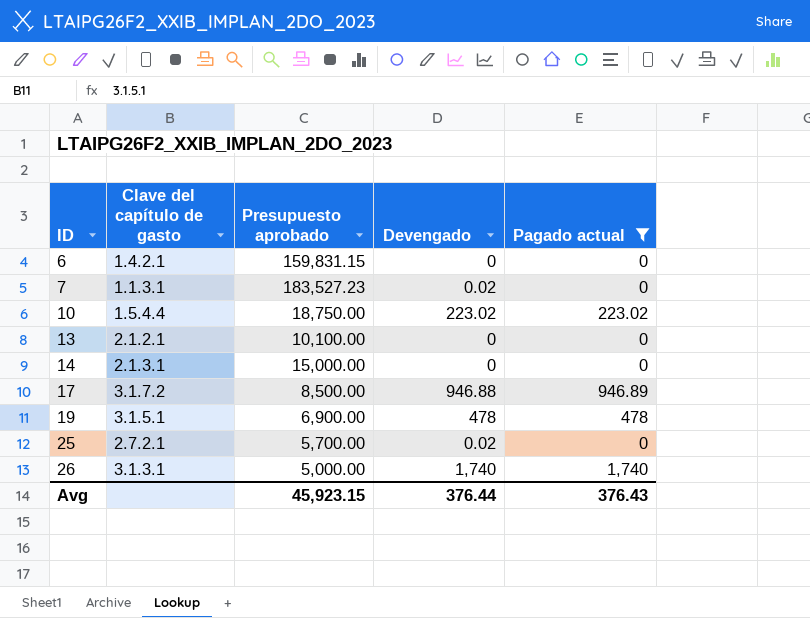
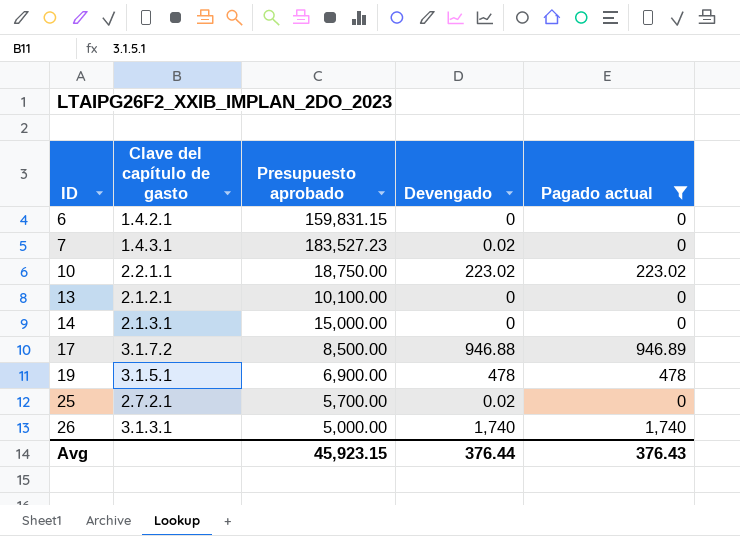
7 | Clave del capítulo de gasto: 1.1.3.1 -> 1.4.3.1
10 | Clave del capítulo de gasto: 1.5.4.4 -> 2.2.1.1

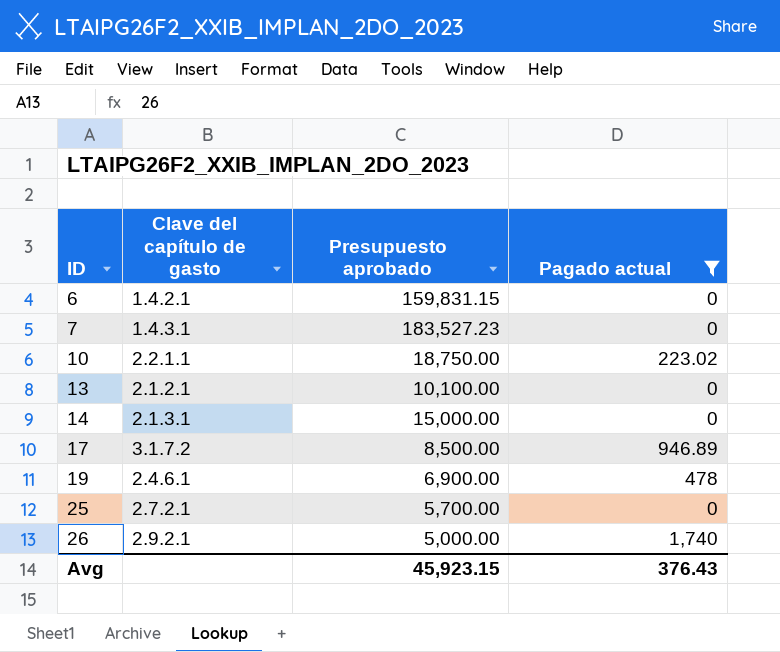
column Devengado | position: 4 -> none
19 | Clave del capítulo de gasto: 3.1.5.1 -> 2.4.6.1
26 | Clave del capítulo de gasto: 3.1.3.1 -> 2.9.2.1

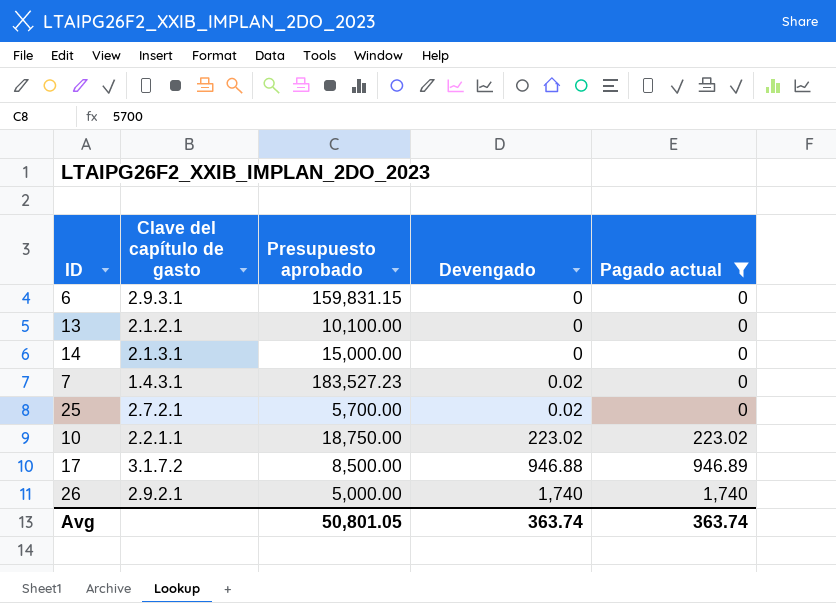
row order: ID ascending -> Devengado ascending
column Devengado | position: none -> 4
row 19: 2.4.6.1 | 6,900.00 | 478 -> none
6 | Clave del capítulo de gasto: 1.4.2.1 -> 2.9.3.1
Avg | Presupuesto aprobado: 45,923.15 -> 50,801.05
Avg | Pagado actual: 376.43 -> 363.74

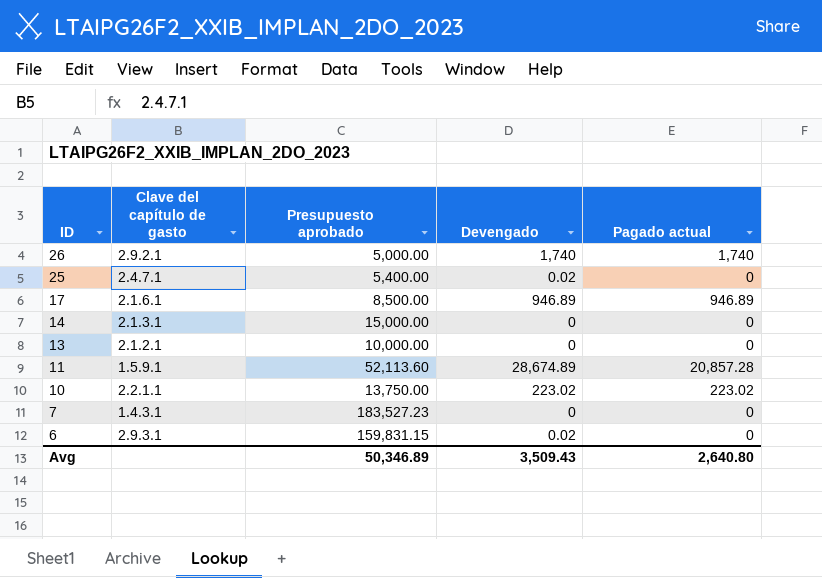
filter: Pagado actual != 20,857.28 -> none
row order: Devengado ascending -> ID descending
25 | Clave del capítulo de gasto: 2.7.2.1 -> 2.4.7.1
25 | Presupuesto aprobado: 5,700.00 -> 5,400.00
17 | Clave del capítulo de gasto: 3.1.7.2 -> 2.1.6.1
17 | Devengado: 946.88 -> 946.89
13 | Presupuesto aprobado: 10,100.00 -> 10,000.00
10 | Presupuesto aprobado: 18,750.00 -> 13,750.00
7 | Devengado: 0.02 -> 0
6 | Devengado: 0 -> 0.02
Avg | Presupuesto aprobado: 50,801.05 -> 50,346.89
Avg | Devengado: 363.74 -> 3,509.43
Avg | Pagado actual: 363.74 -> 2,640.80

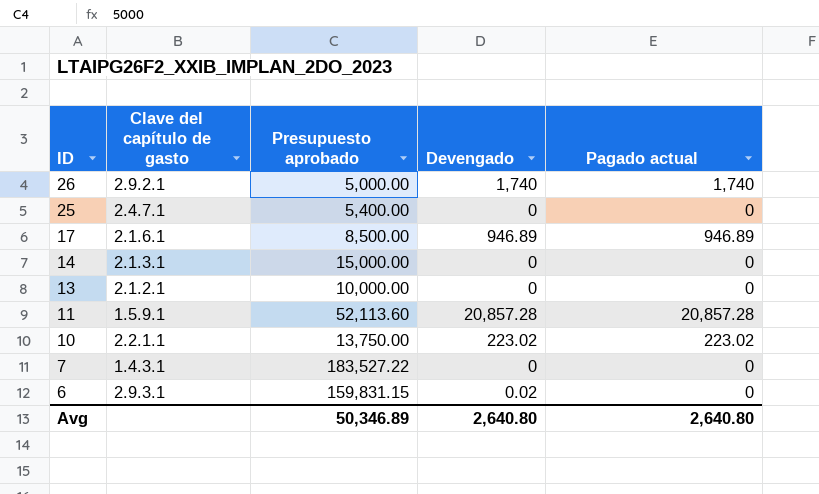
25 | Devengado: 0.02 -> 0
11 | Devengado: 28,674.89 -> 20,857.28
7 | Presupuesto aprobado: 183,527.23 -> 183,527.22
Avg | Devengado: 3,509.43 -> 2,640.80

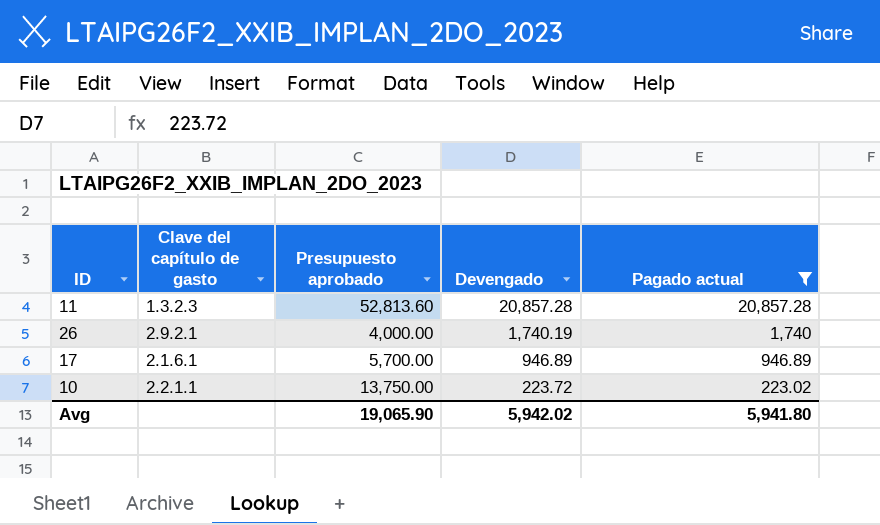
filter: none -> Pagado actual != 0
row order: ID descending -> Devengado descending
11 | Clave del capítulo de gasto: 1.5.9.1 -> 1.3.2.3
11 | Presupuesto aprobado: 52,113.60 -> 52,813.60
26 | Presupuesto aprobado: 5,000.00 -> 4,000.00
26 | Devengado: 1,740 -> 1,740.19
17 | Presupuesto aprobado: 8,500.00 -> 5,700.00
10 | Devengado: 223.02 -> 223.72
Avg | Presupuesto aprobado: 50,346.89 -> 19,065.90
Avg | Devengado: 2,640.80 -> 5,942.02
Avg | Pagado actual: 2,640.80 -> 5,941.80

